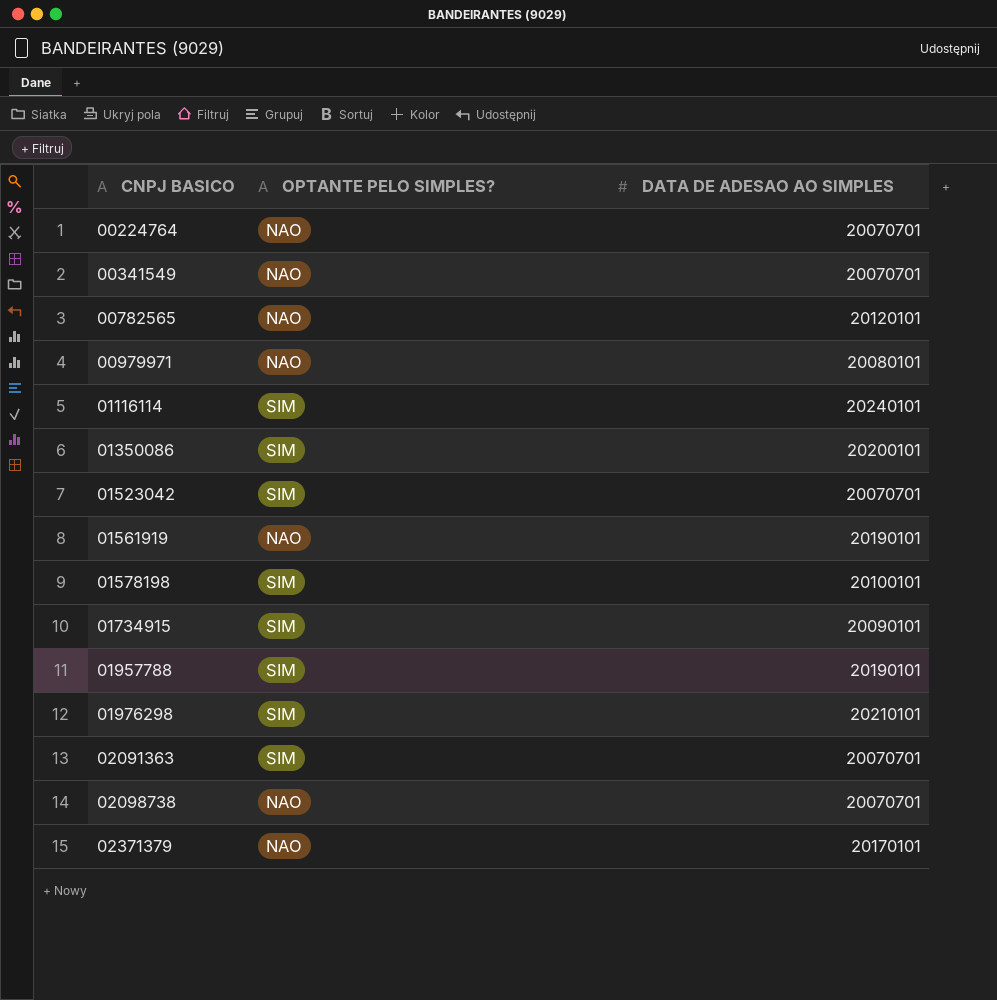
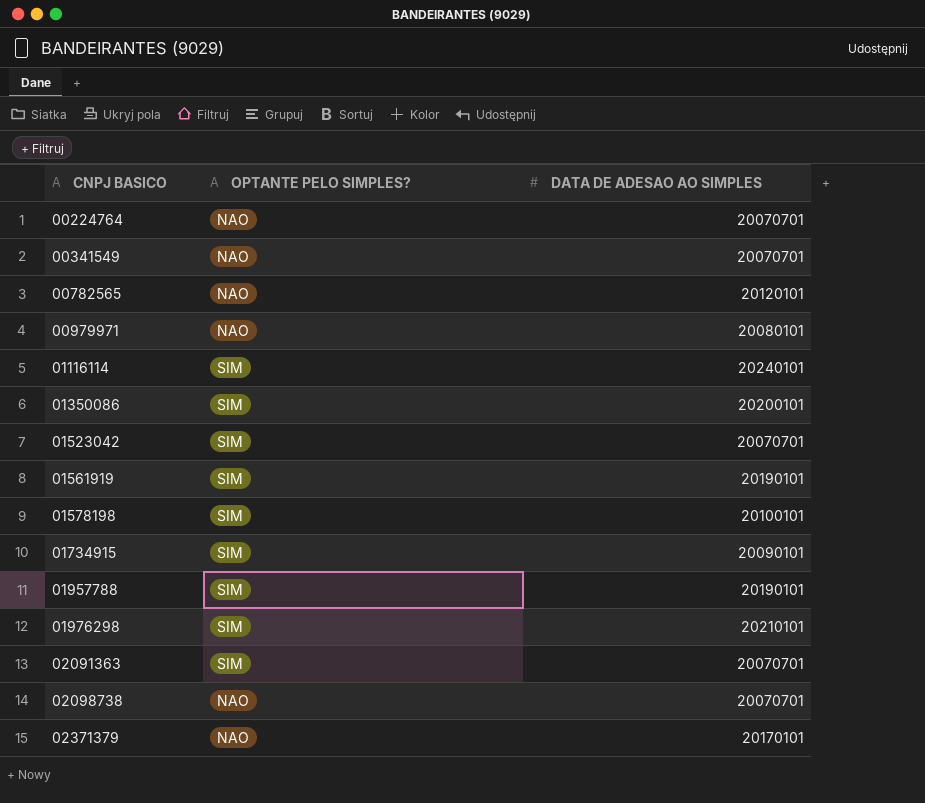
01561919 | OPTANTE PELO SIMPLES?: NAO -> SIM

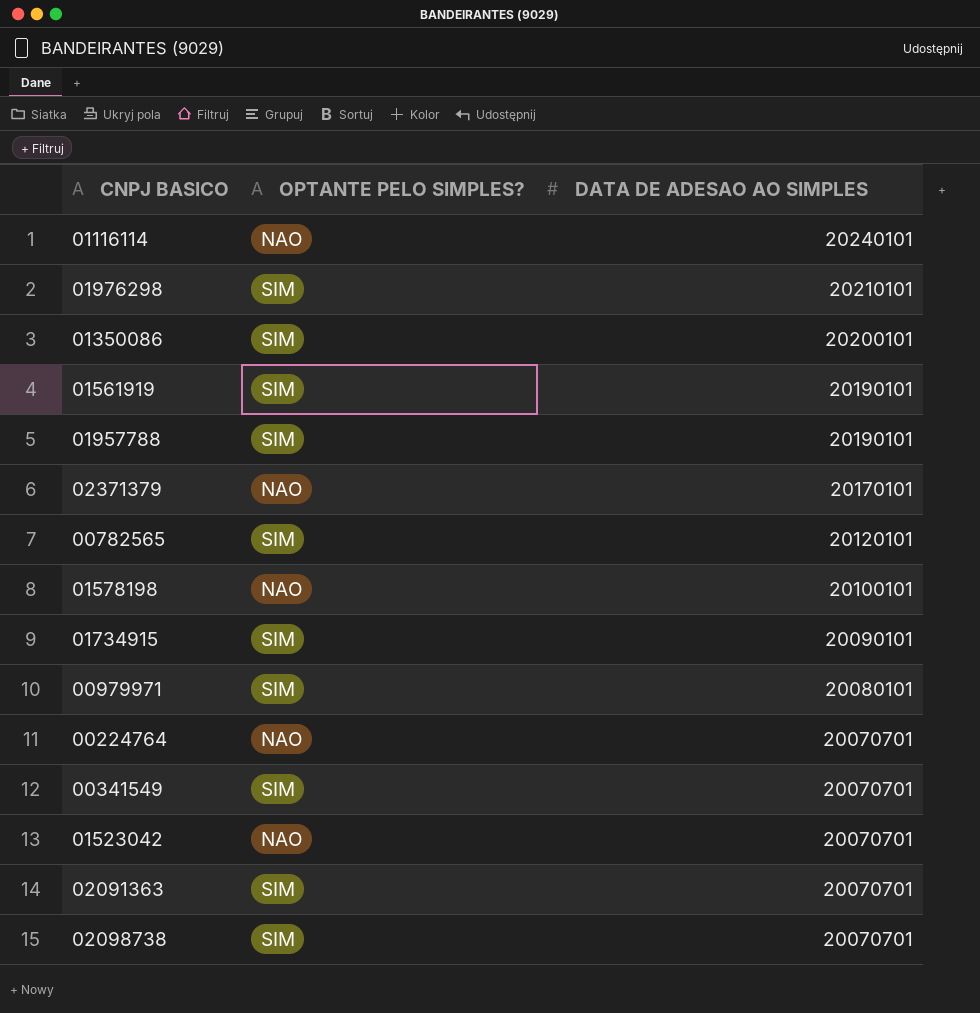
row order: CNPJ BASICO ascending -> DATA DE ADESAO AO SIMPLES descending
01116114 | OPTANTE PELO SIMPLES?: SIM -> NAO
00782565 | OPTANTE PELO SIMPLES?: NAO -> SIM
01578198 | OPTANTE PELO SIMPLES?: SIM -> NAO
00979971 | OPTANTE PELO SIMPLES?: NAO -> SIM
00341549 | OPTANTE PELO SIMPLES?: NAO -> SIM
01523042 | OPTANTE PELO SIMPLES?: SIM -> NAO
02098738 | OPTANTE PELO SIMPLES?: NAO -> SIM

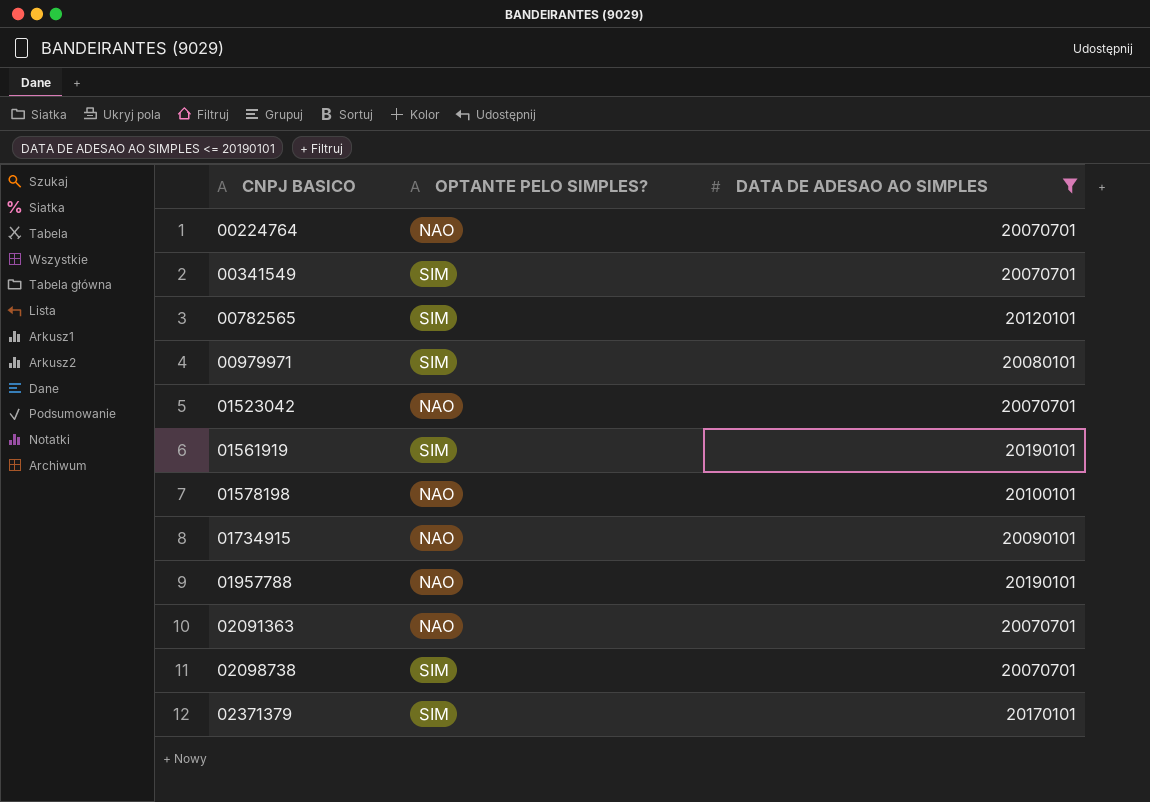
filter: none -> DATA DE ADESAO AO SIMPLES <= 20190101
row order: DATA DE ADESAO AO SIMPLES descending -> CNPJ BASICO ascending
01734915 | OPTANTE PELO SIMPLES?: SIM -> NAO
01957788 | OPTANTE PELO SIMPLES?: SIM -> NAO
02091363 | OPTANTE PELO SIMPLES?: SIM -> NAO
02371379 | OPTANTE PELO SIMPLES?: NAO -> SIM

